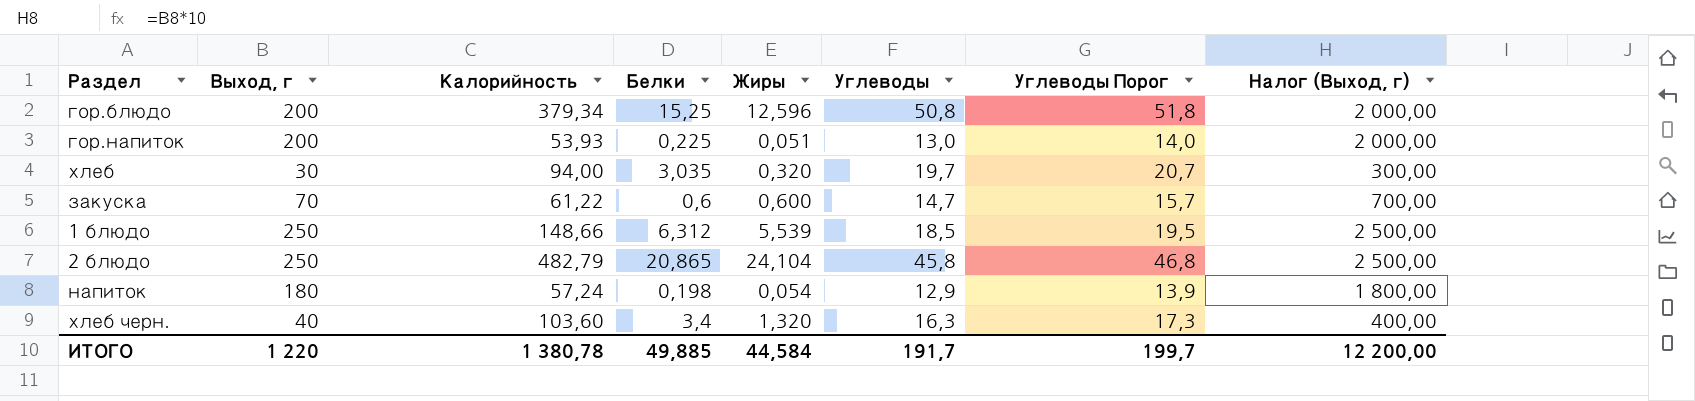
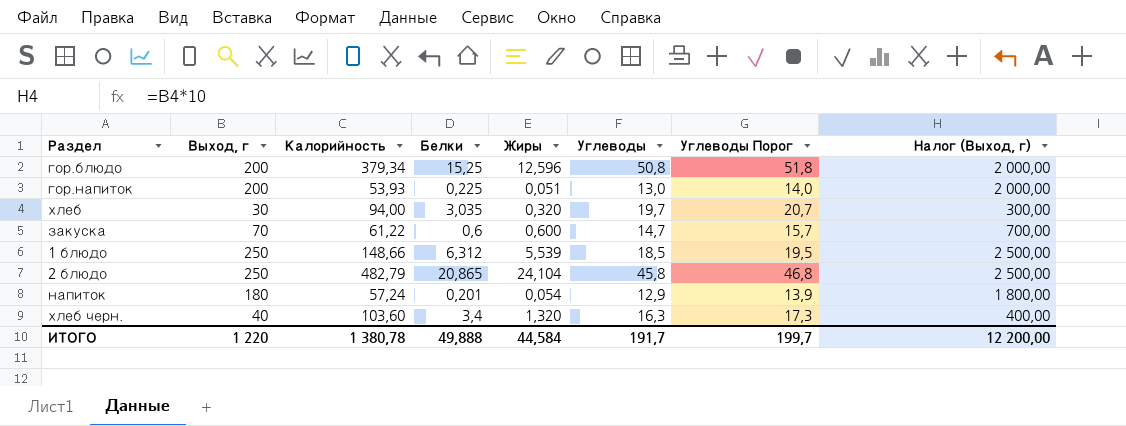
напиток | Белки: 0,198 -> 0,201
ИТОГО | Белки: 49,885 -> 49,888

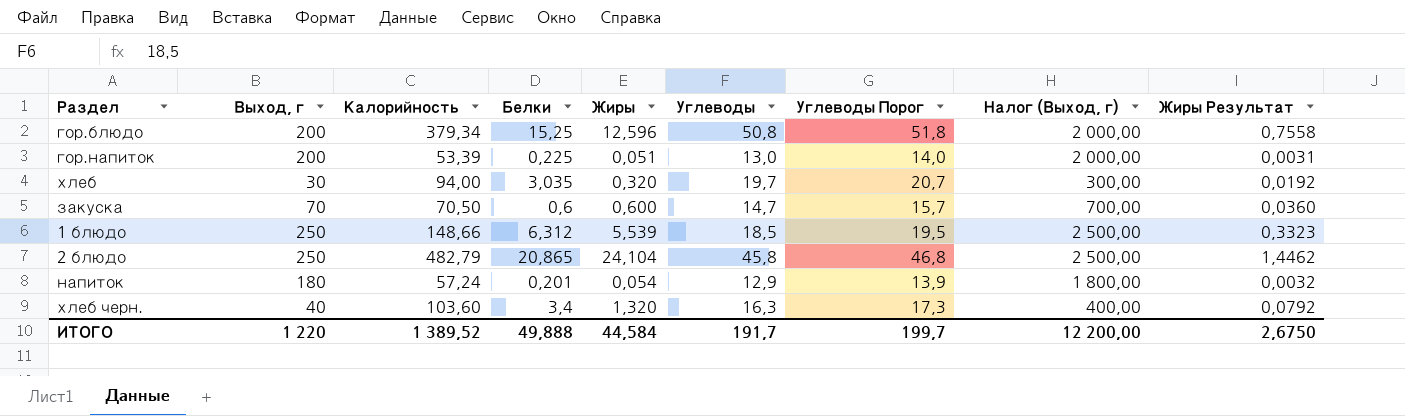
column Жиры Результат | formula: none -> [Жиры] * 0,06
гор.напиток | Калорийность: 53,93 -> 53,39
закуска | Калорийность: 61,22 -> 70,50
ИТОГО | Калорийность: 1 380,78 -> 1 389,52

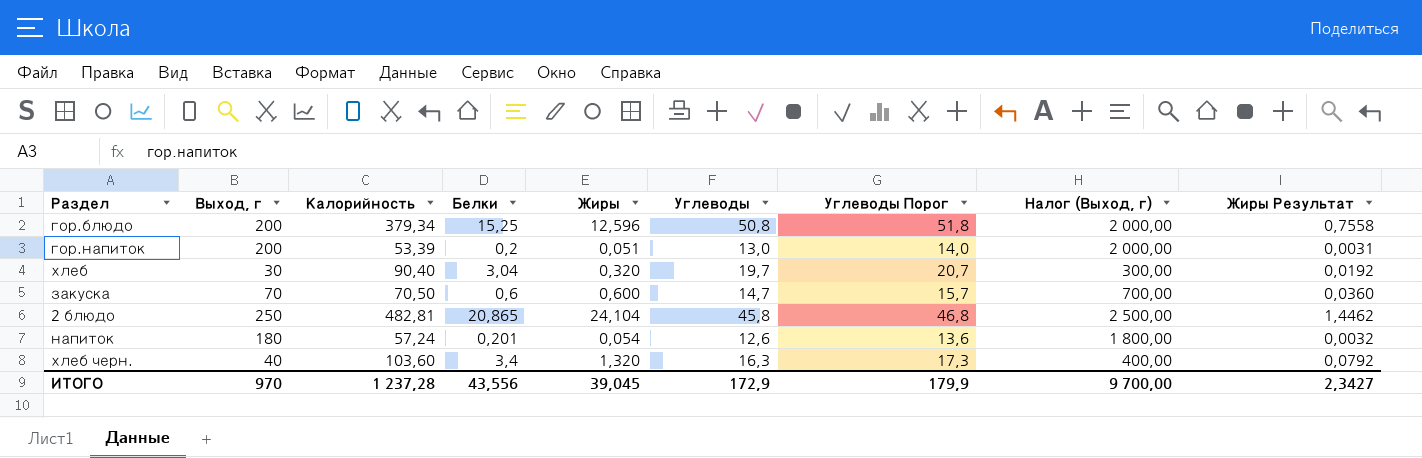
row 1 блюдо: 250 | 148,66 | 6,312 | 5,539 | 18,5 | 19,5 | 2 500,00 | 0,3323 -> none
гор.напиток | Белки: 0,225 -> 0,2
хлеб | Калорийность: 94,00 -> 90,40
хлеб | Белки: 3,035 -> 3,04
2 блюдо | Калорийность: 482,79 -> 482,81
напиток | Углеводы: 12,9 -> 12,6
напиток | Углеводы Порог: 13,9 -> 13,6
ИТОГО | Выход, г: 1 220 -> 970
ИТОГО | Калорийность: 1 389,52 -> 1 237,28
ИТОГО | Белки: 49,888 -> 43,556
ИТОГО | Жиры: 44,584 -> 39,045
ИТОГО | Углеводы: 191,7 -> 172,9
ИТОГО | Углеводы Порог: 199,7 -> 179,9
ИТОГО | Налог (Выход, г): 12 200,00 -> 9 700,00
ИТОГО | Жиры Результат: 2,6750 -> 2,3427

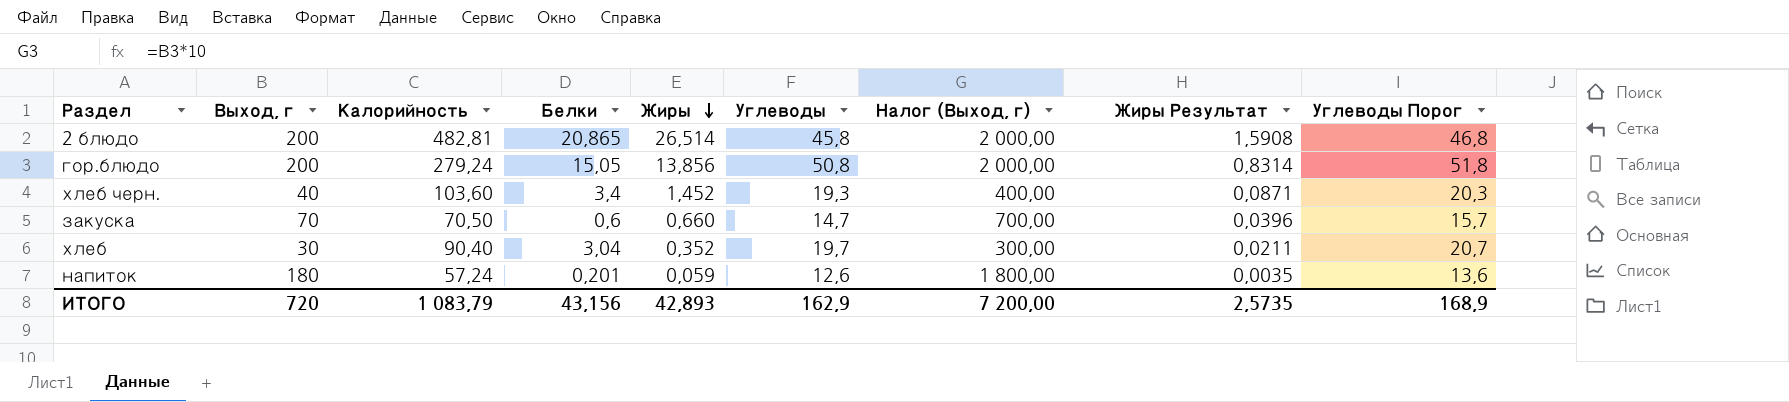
row order: none -> Жиры descending
column Углеводы Порог | position: 7 -> 9
row гор.напиток: 200 | 53,39 | 0,2 | 0,051 | 13,0 | 14,0 | 2 000,00 | 0,0031 -> none
2 блюдо | Выход, г: 250 -> 200
2 блюдо | Жиры: 24,104 -> 26,514
2 блюдо | Налог (Выход, г): 2 500,00 -> 2 000,00
2 блюдо | Жиры Результат: 1,4462 -> 1,5908
гор.блюдо | Калорийность: 379,34 -> 279,24
гор.блюдо | Белки: 15,25 -> 15,05
гор.блюдо | Жиры: 12,596 -> 13,856
гор.блюдо | Жиры Результат: 0,7558 -> 0,8314
хлеб черн. | Жиры: 1,320 -> 1,452
хлеб черн. | Углеводы: 16,3 -> 19,3
хлеб черн. | Жиры Результат: 0,0792 -> 0,0871
хлеб черн. | Углеводы Порог: 17,3 -> 20,3
закуска | Жиры: 0,600 -> 0,660
закуска | Жиры Результат: 0,0360 -> 0,0396
хлеб | Жиры: 0,320 -> 0,352
хлеб | Жиры Результат: 0,0192 -> 0,0211
напиток | Жиры: 0,054 -> 0,059
напиток | Жиры Результат: 0,0032 -> 0,0035
ИТОГО | Выход, г: 970 -> 720
ИТОГО | Калорийность: 1 237,28 -> 1 083,79
ИТОГО | Белки: 43,556 -> 43,156
ИТОГО | Жиры: 39,045 -> 42,893
ИТОГО | Углеводы: 172,9 -> 162,9
ИТОГО | Налог (Выход, г): 9 700,00 -> 7 200,00
ИТОГО | Жиры Результат: 2,3427 -> 2,5735
ИТОГО | Углеводы Порог: 179,9 -> 168,9

